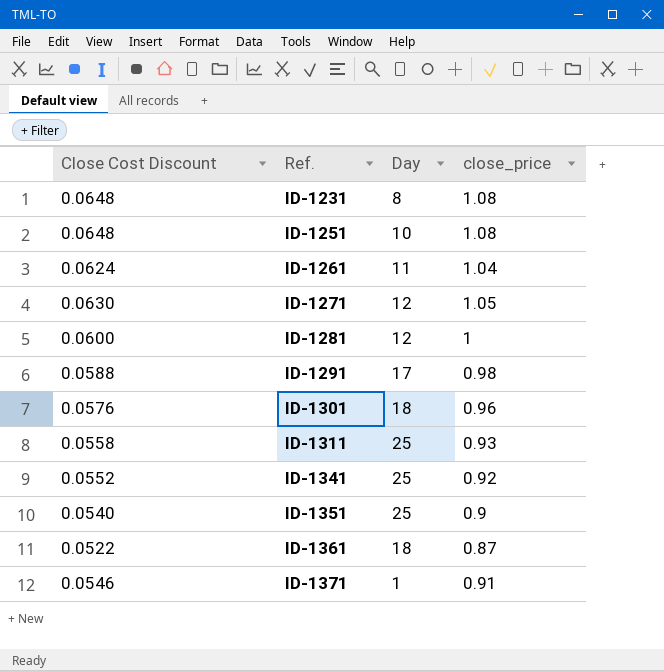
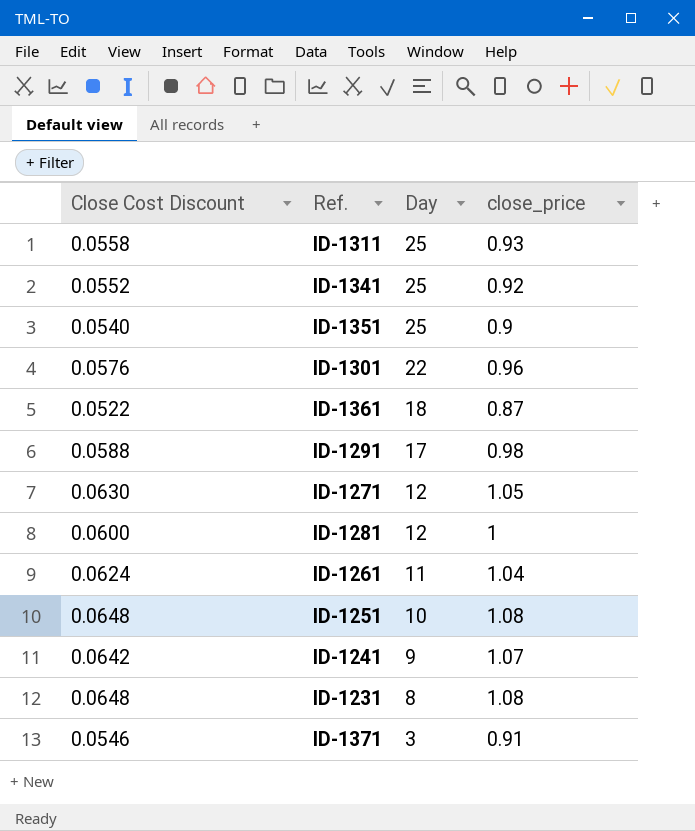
row order: Ref. ascending -> Day descending
ID-1301 | Day: 18 -> 22
row ID-1241: none -> 0.0642 | 9 | 1.07
ID-1371 | Day: 1 -> 3

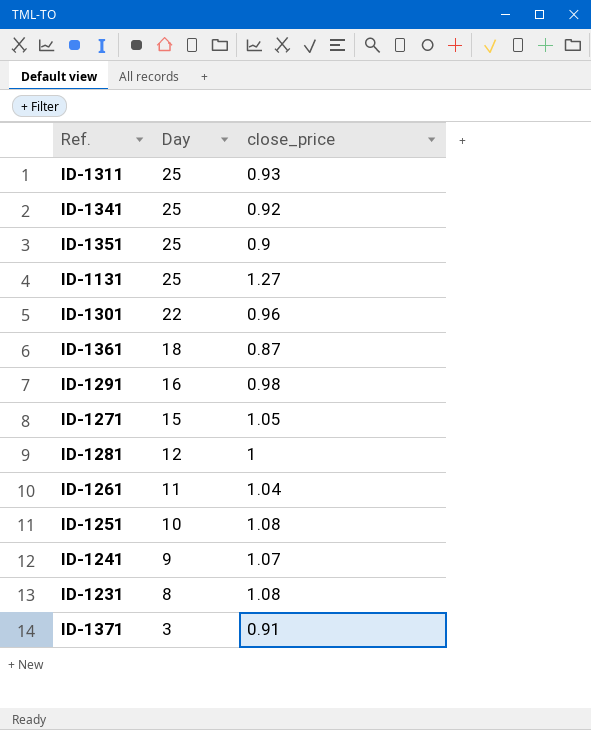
column Close Cost Discount | formula: [close_price] * 0.06 -> none
row ID-1131: none -> 25 | 1.27
ID-1291 | Day: 17 -> 16
ID-1271 | Day: 12 -> 15

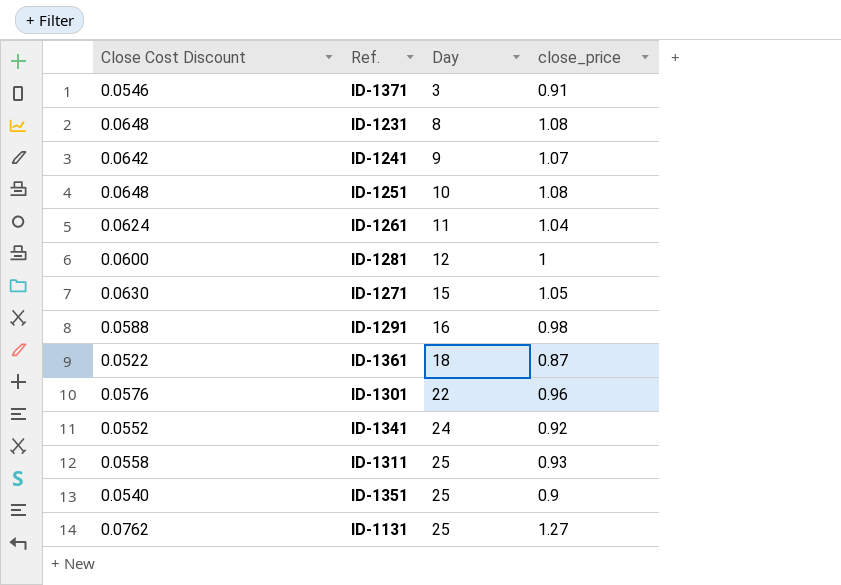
row order: Day descending -> Day ascending
column Close Cost Discount | formula: none -> [close_price] * 0.06
ID-1341 | Day: 25 -> 24

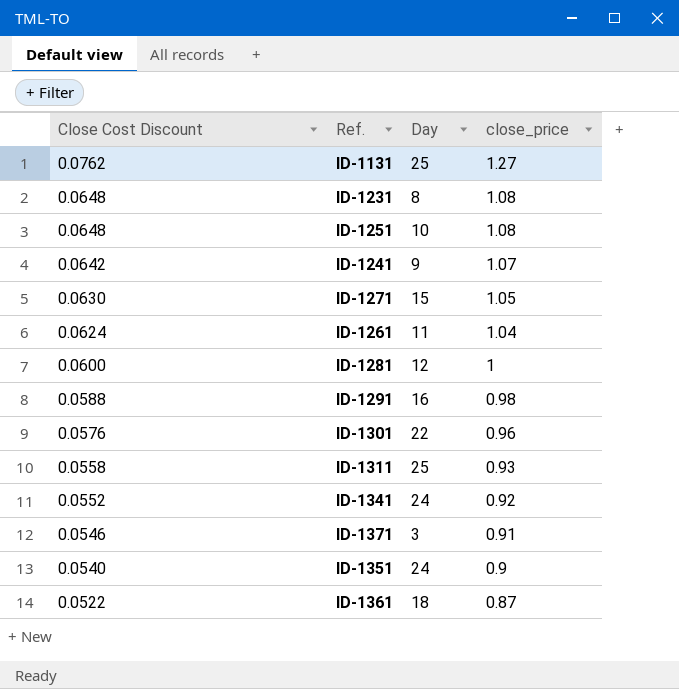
row order: Day ascending -> Close Cost Discount descending
ID-1351 | Day: 25 -> 24

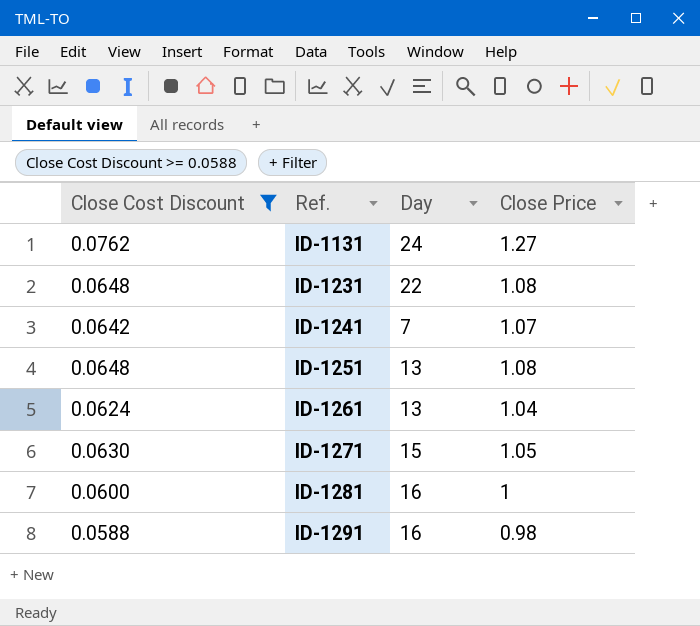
filter: none -> Close Cost Discount >= 0.0588
row order: Close Cost Discount descending -> Ref. ascending
column name: close_price -> Close Price
ID-1131 | Day: 25 -> 24
ID-1231 | Day: 8 -> 22
ID-1241 | Day: 9 -> 7
ID-1251 | Day: 10 -> 13
ID-1261 | Day: 11 -> 13
ID-1281 | Day: 12 -> 16

